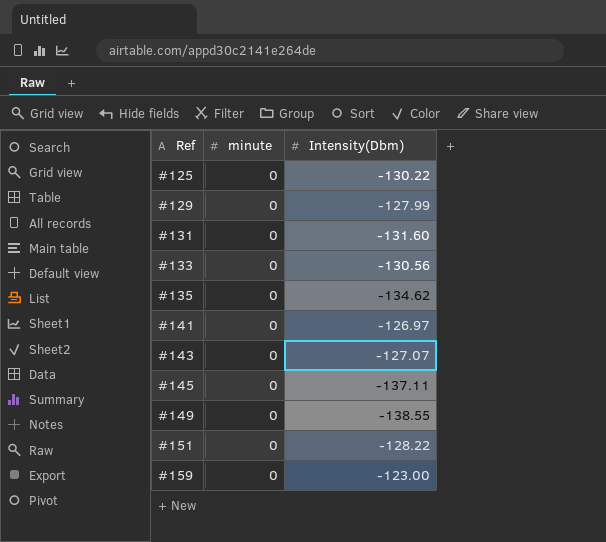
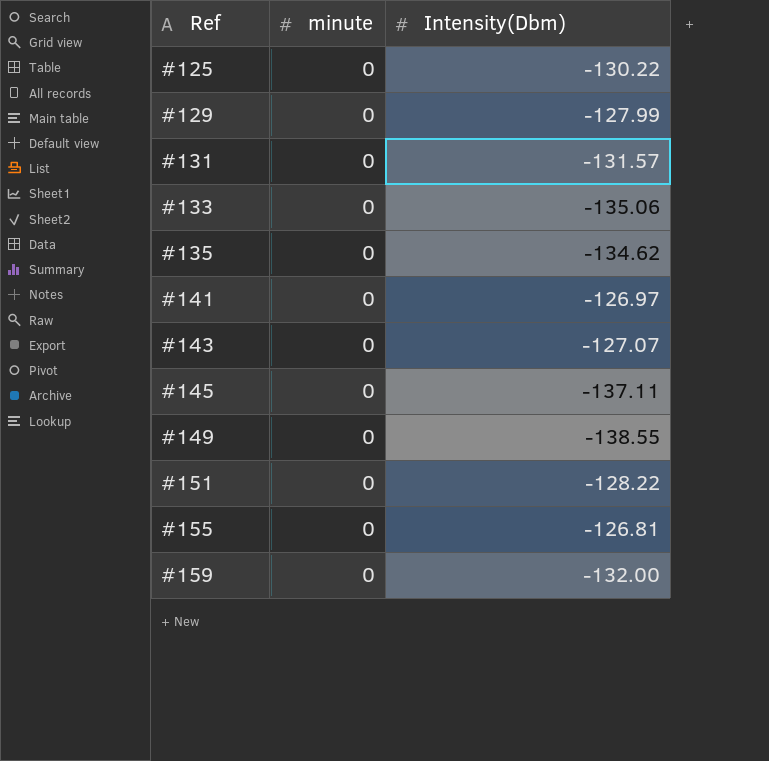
#131 | Intensity(Dbm): -131.60 -> -131.57
#133 | Intensity(Dbm): -130.56 -> -135.06
row #155: none -> 0 | -126.81
#159 | Intensity(Dbm): -123.00 -> -132.00

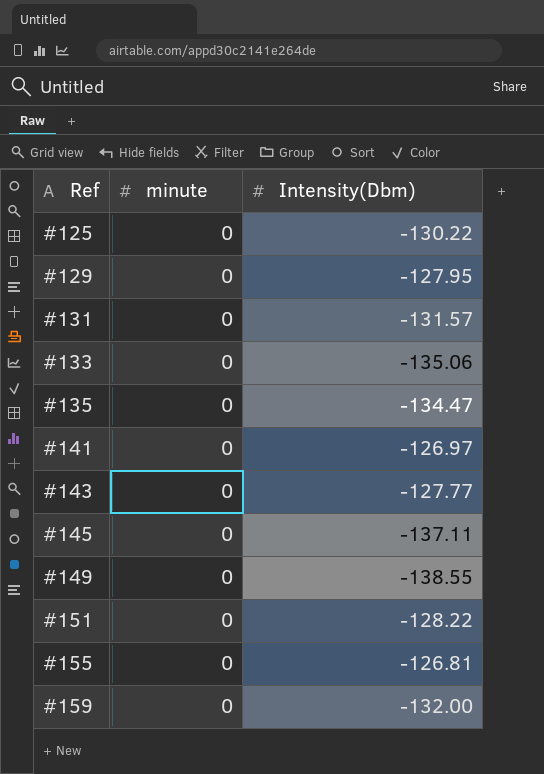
#129 | Intensity(Dbm): -127.99 -> -127.95
#135 | Intensity(Dbm): -134.62 -> -134.47
#143 | Intensity(Dbm): -127.07 -> -127.77

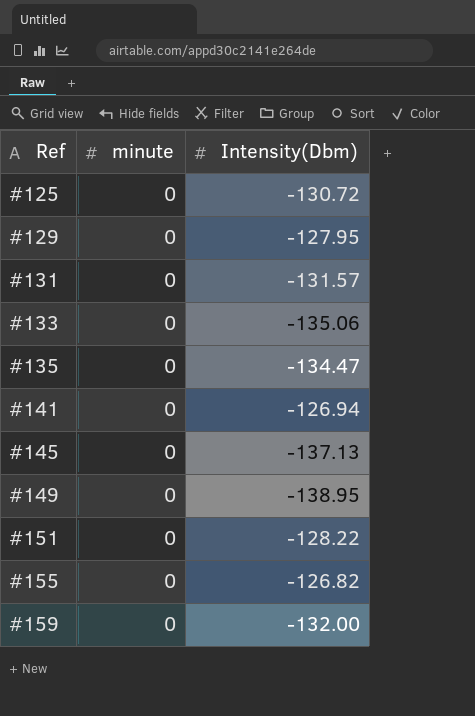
row #143: 0 | -127.77 -> none
#125 | Intensity(Dbm): -130.22 -> -130.72
#141 | Intensity(Dbm): -126.97 -> -126.94
#145 | Intensity(Dbm): -137.11 -> -137.13
#149 | Intensity(Dbm): -138.55 -> -138.95
#155 | Intensity(Dbm): -126.81 -> -126.82

